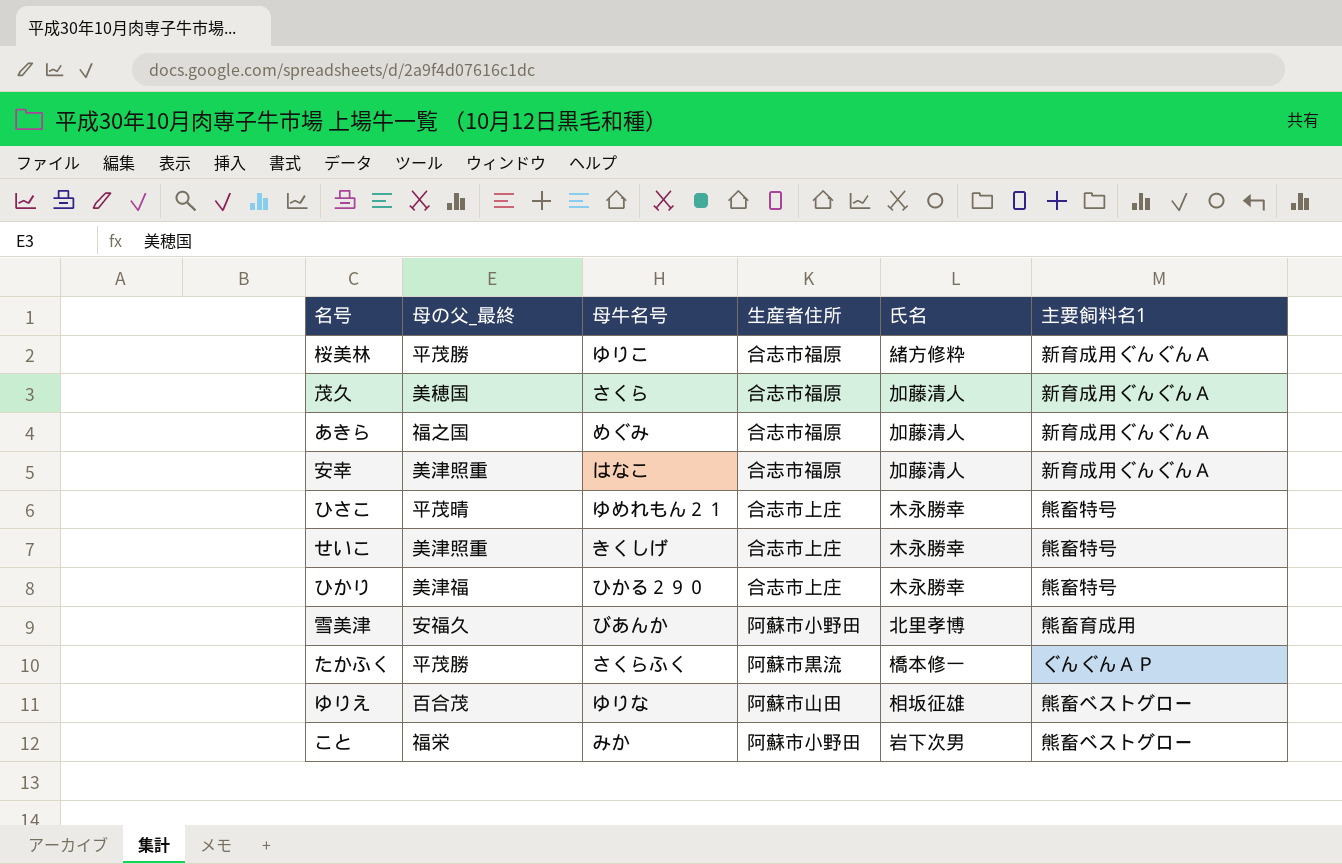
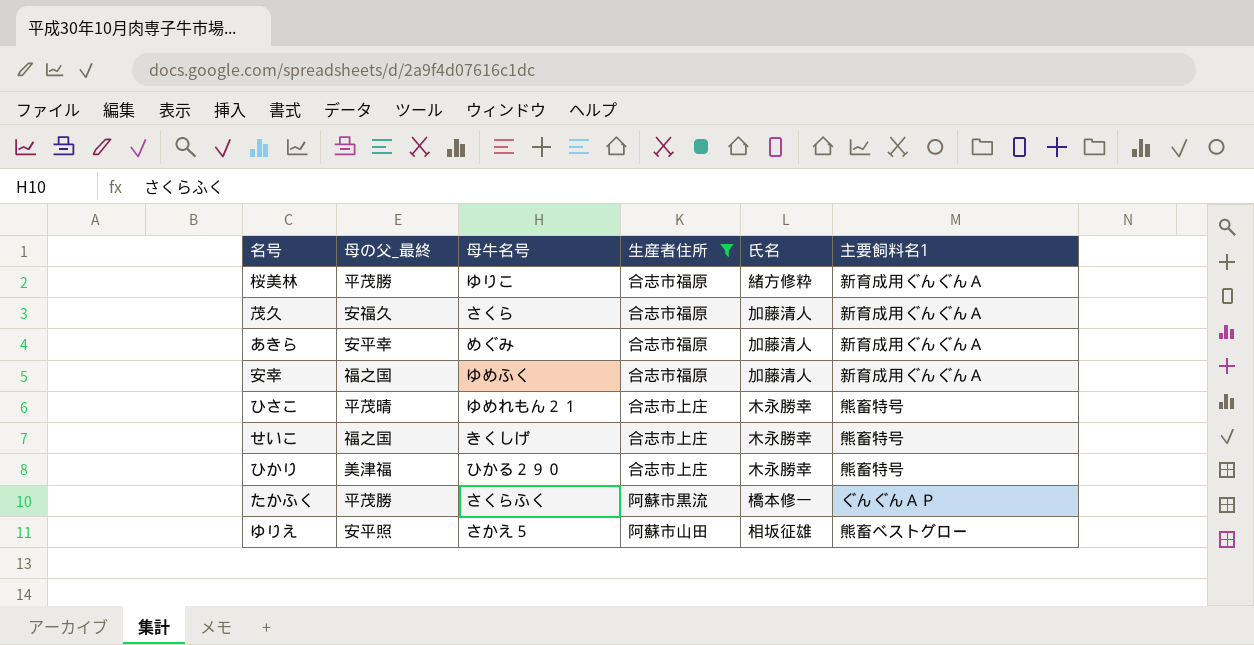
filter: none -> 生産者住所 != 阿蘇市小野田
茂久 | 母の父_最終: 美穂国 -> 安福久
あきら | 母の父_最終: 福之国 -> 安平幸
安幸 | 母の父_最終: 美津照重 -> 福之国
安幸 | 母牛名号: はなこ -> ゆめふく
せいこ | 母の父_最終: 美津照重 -> 福之国
ゆりえ | 母の父_最終: 百合茂 -> 安平照
ゆりえ | 母牛名号: ゆりな -> さかえ５

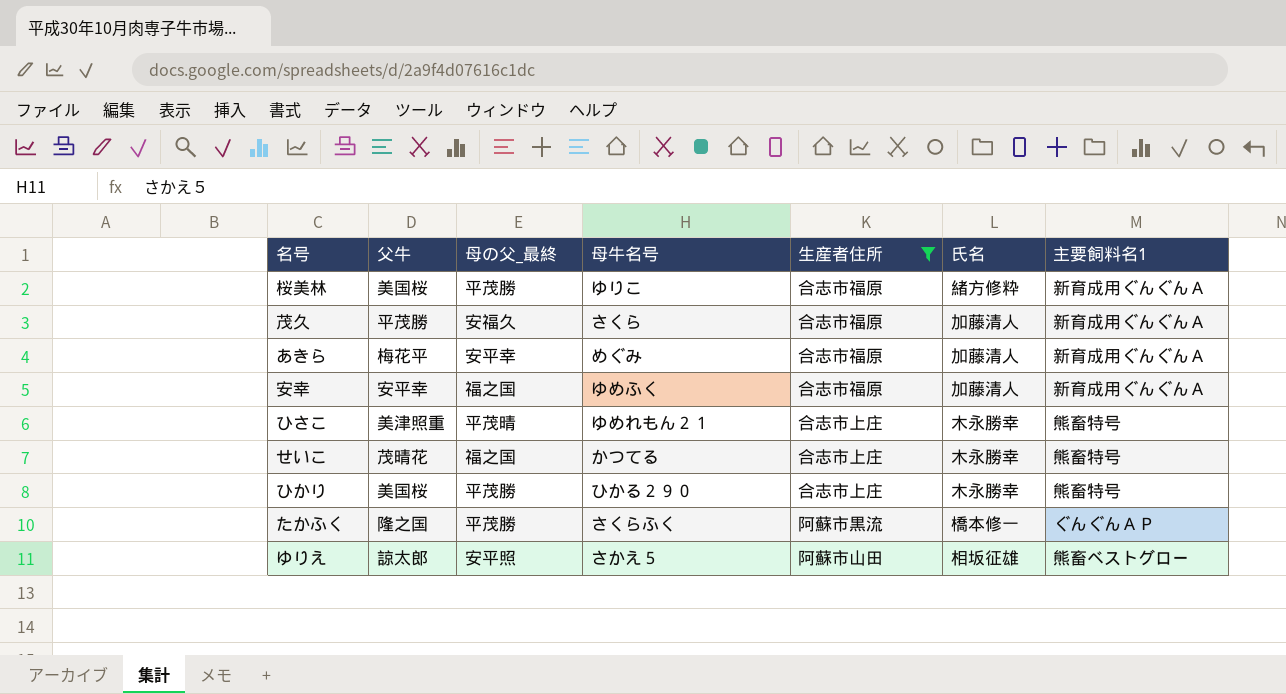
column 父牛 | position: none -> 2
せいこ | 母牛名号: きくしげ -> かつてる
ひかり | 母の父_最終: 美津福 -> 平茂勝

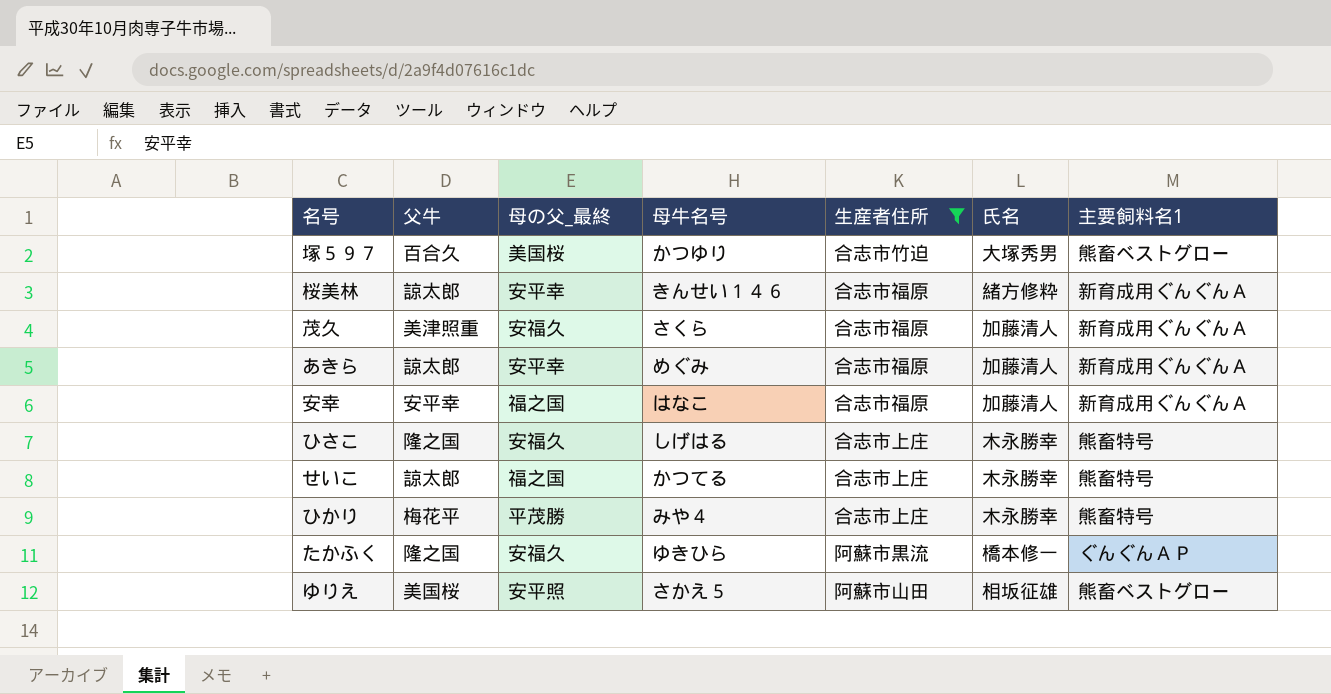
row 塚５９７: none -> 百合久 | 美国桜 | かつゆり | 合志市竹迫 | 大塚秀男 | 熊畜ベストグロー
桜美林 | 父牛: 美国桜 -> 諒太郎
桜美林 | 母の父_最終: 平茂勝 -> 安平幸
桜美林 | 母牛名号: ゆりこ -> きんせい１４６
茂久 | 父牛: 平茂勝 -> 美津照重
あきら | 父牛: 梅花平 -> 諒太郎
安幸 | 母牛名号: ゆめふく -> はなこ
ひさこ | 父牛: 美津照重 -> 隆之国
ひさこ | 母の父_最終: 平茂晴 -> 安福久
ひさこ | 母牛名号: ゆめれもん２１ -> しげはる
せいこ | 父牛: 茂晴花 -> 諒太郎
ひかり | 父牛: 美国桜 -> 梅花平
ひかり | 母牛名号: ひかる２９０ -> みや４
たかふく | 母の父_最終: 平茂勝 -> 安福久
たかふく | 母牛名号: さくらふく -> ゆきひら
ゆりえ | 父牛: 諒太郎 -> 美国桜

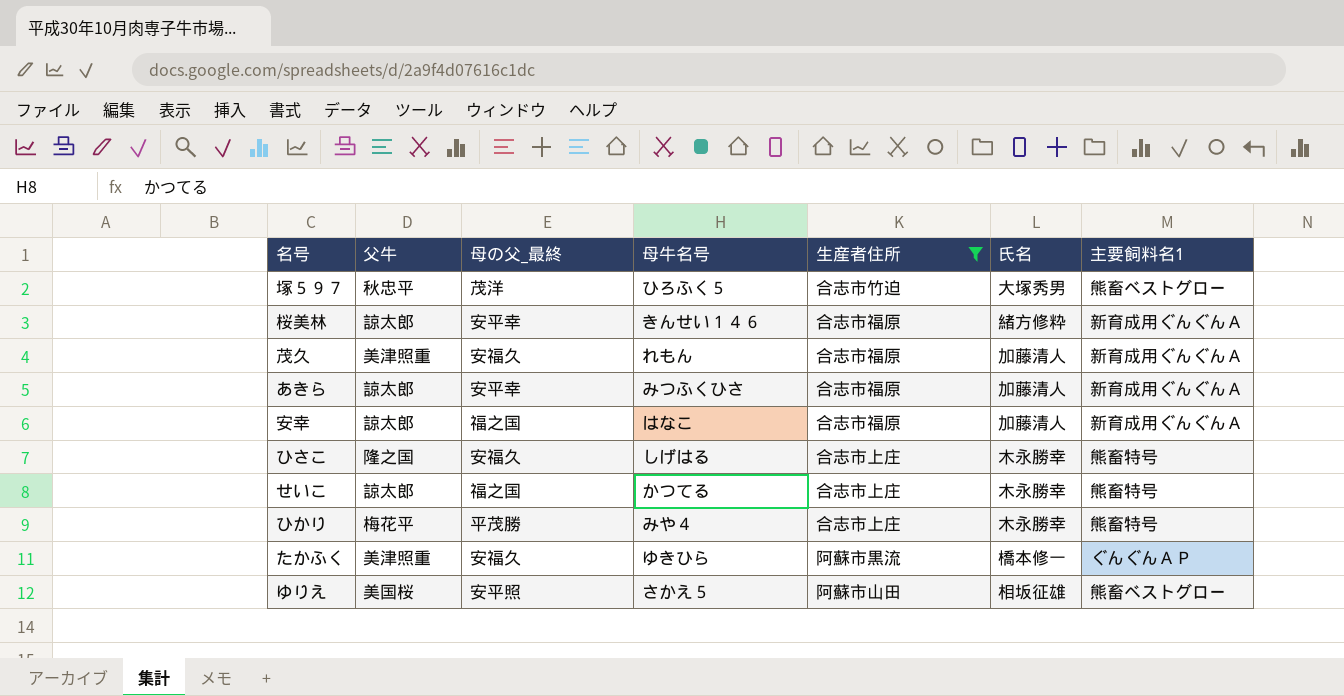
塚５９７ | 父牛: 百合久 -> 秋忠平
塚５９７ | 母の父_最終: 美国桜 -> 茂洋
塚５９７ | 母牛名号: かつゆり -> ひろふく５
茂久 | 母牛名号: さくら -> れもん
あきら | 母牛名号: めぐみ -> みつふくひさ
安幸 | 父牛: 安平幸 -> 諒太郎
たかふく | 父牛: 隆之国 -> 美津照重

